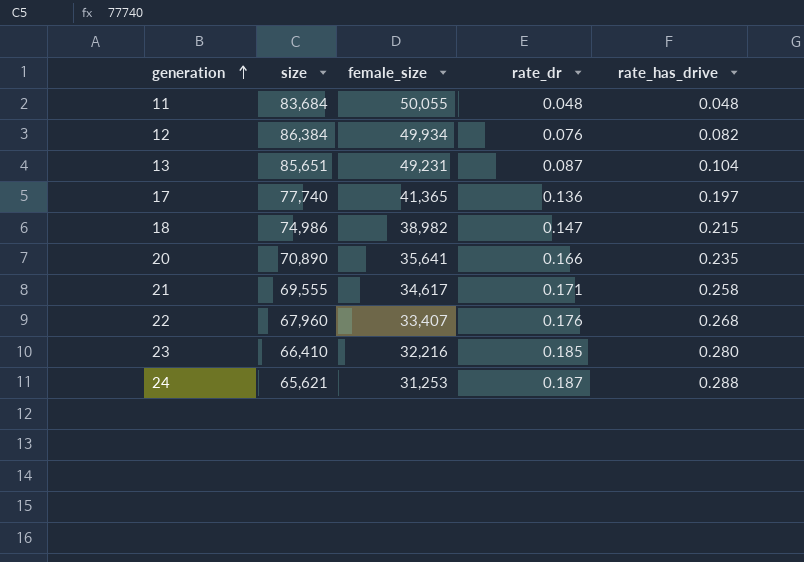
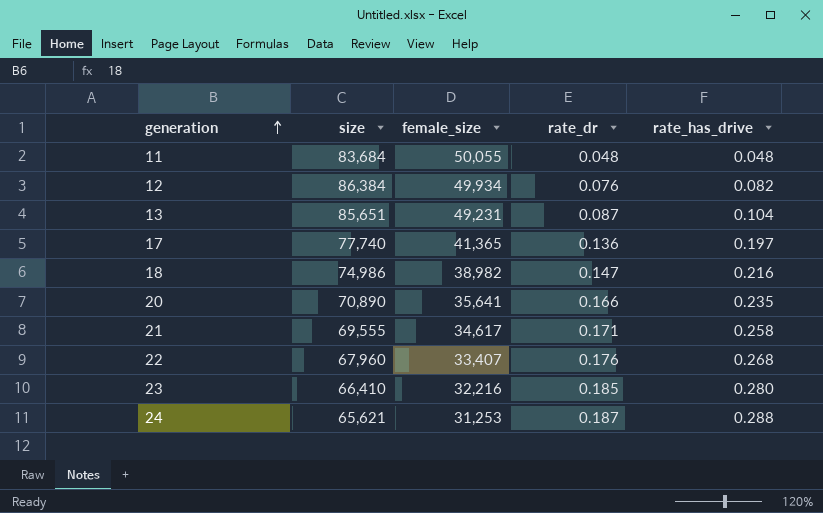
18 | rate_has_drive: 0.215 -> 0.216

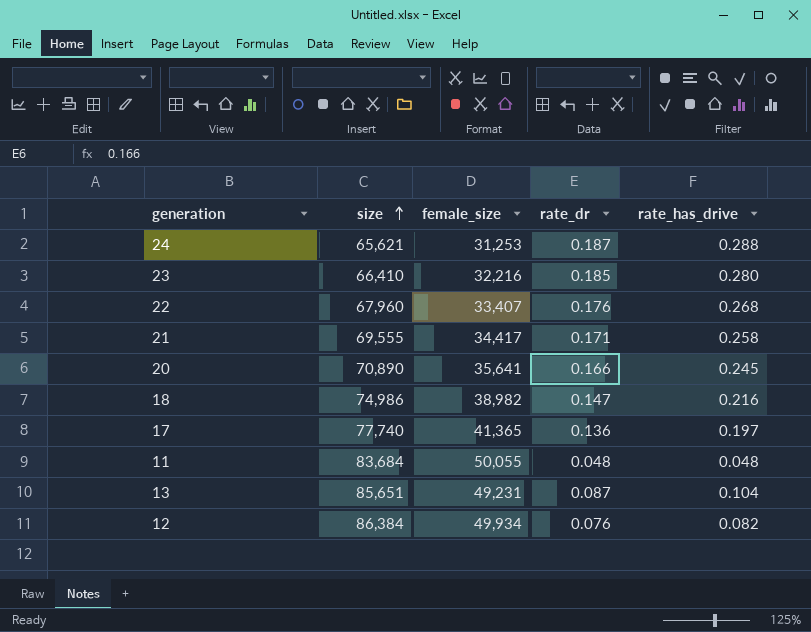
row order: generation ascending -> size ascending
21 | female_size: 34,617 -> 34,417
20 | rate_has_drive: 0.235 -> 0.245

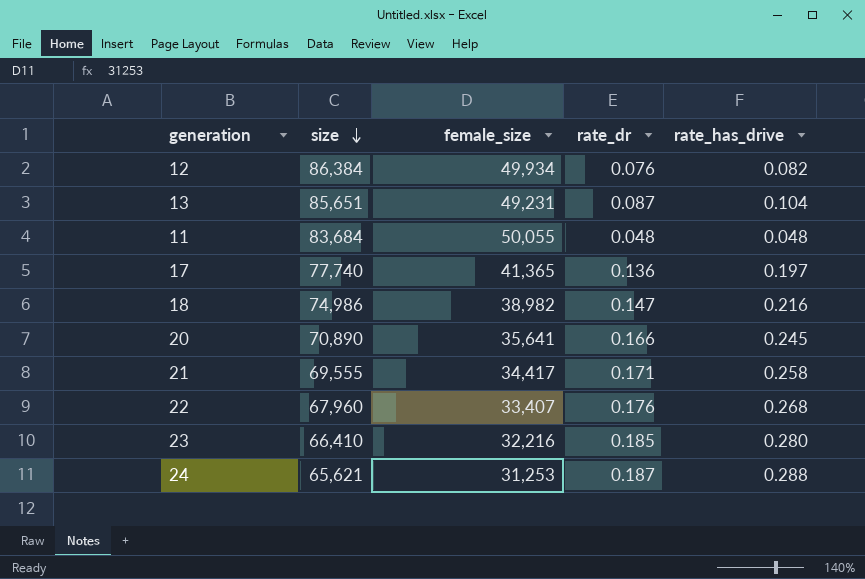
row order: size ascending -> size descending

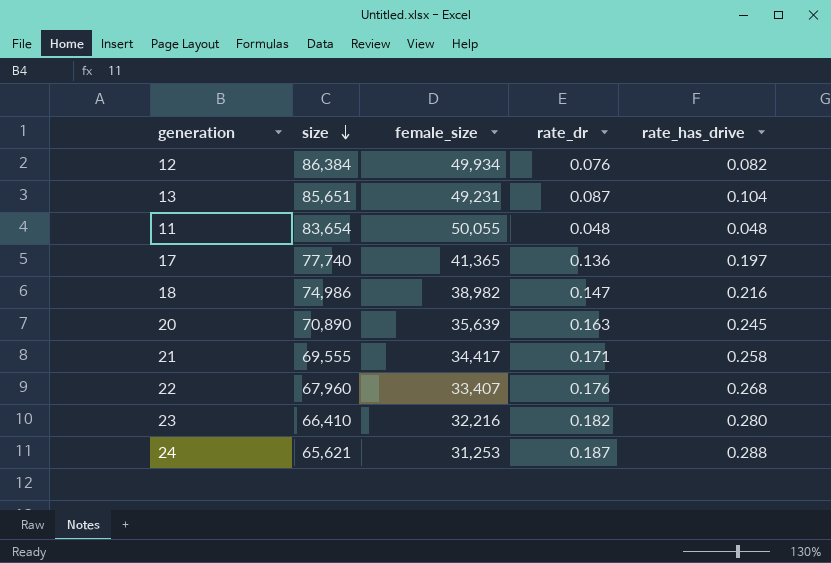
11 | size: 83,684 -> 83,654
20 | female_size: 35,641 -> 35,639
20 | rate_dr: 0.166 -> 0.163
23 | rate_dr: 0.185 -> 0.182

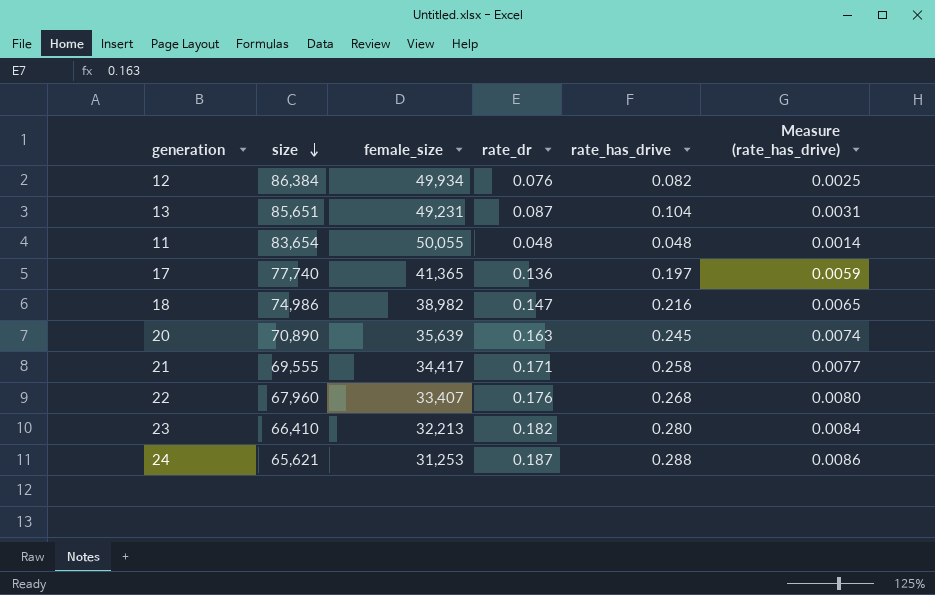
column Measure (rate_has_drive) | formula: none -> [rate_has_drive] * 0.03
23 | female_size: 32,216 -> 32,213

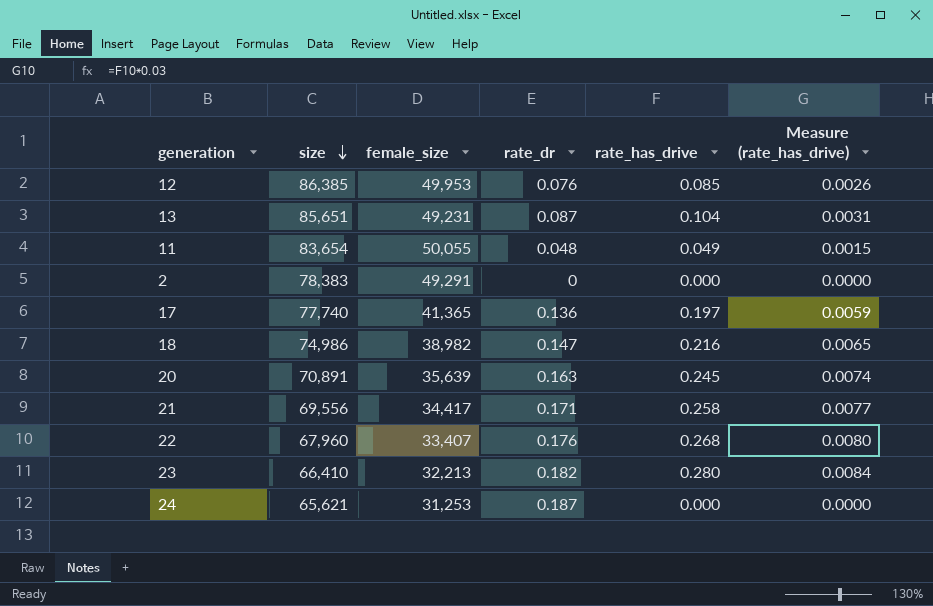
12 | size: 86,384 -> 86,385
12 | female_size: 49,934 -> 49,953
12 | rate_has_drive: 0.082 -> 0.085
12 | Measure (rate_has_drive): 0.0025 -> 0.0026
11 | rate_has_drive: 0.048 -> 0.049
11 | Measure (rate_has_drive): 0.0014 -> 0.0015
row 2: none -> 78,383 | 49,291 | 0 | 0.000 | 0.0000
20 | size: 70,890 -> 70,891
21 | size: 69,555 -> 69,556
24 | rate_has_drive: 0.288 -> 0.000
24 | Measure (rate_has_drive): 0.0086 -> 0.0000

